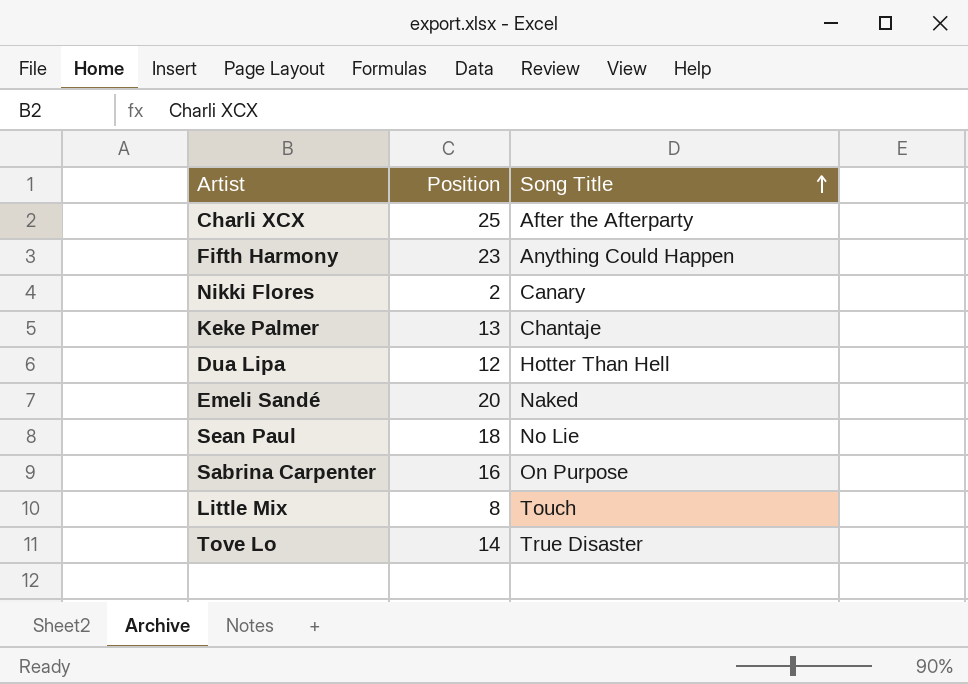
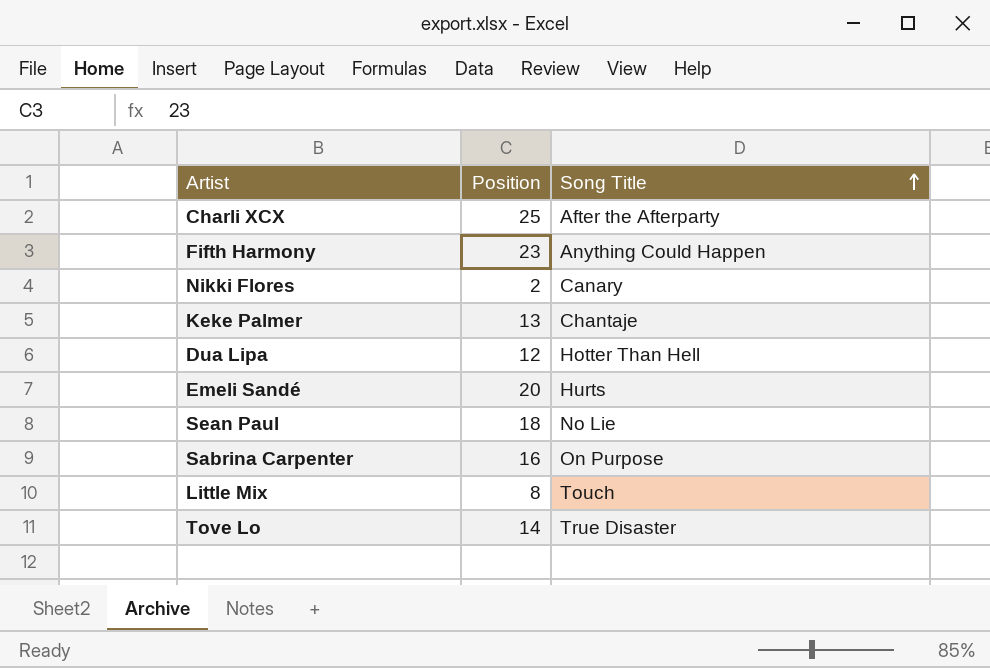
Emeli Sandé | Song Title: Naked -> Hurts

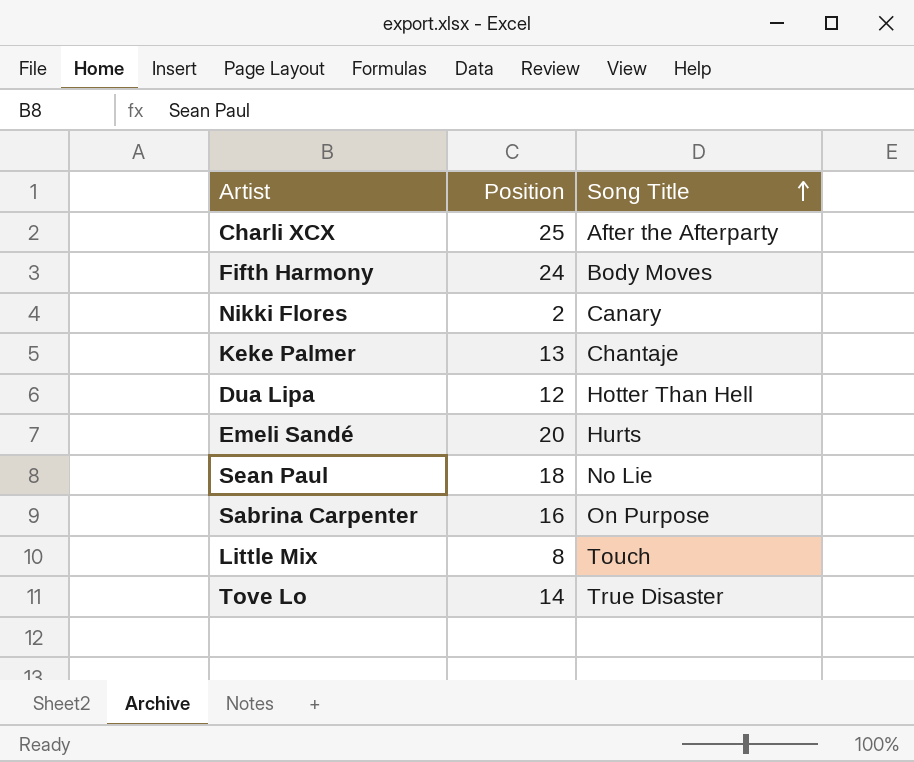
Fifth Harmony | Position: 23 -> 24
Fifth Harmony | Song Title: Anything Could Happen -> Body Moves

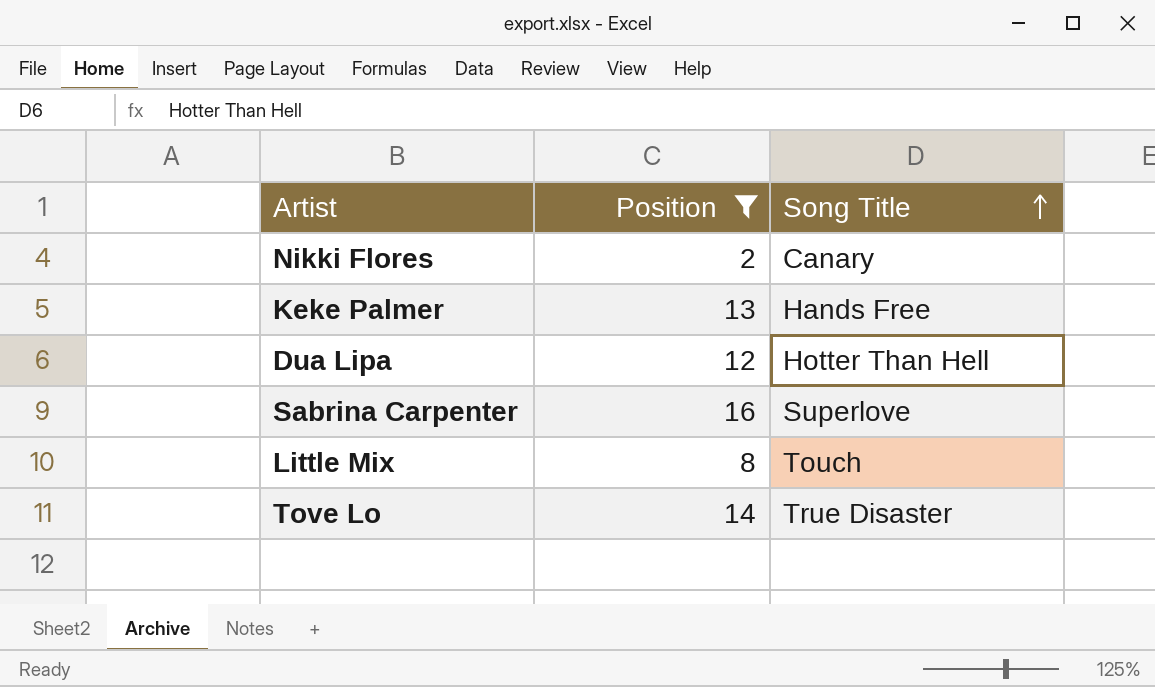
filter: none -> Position <= 16
Keke Palmer | Song Title: Chantaje -> Hands Free
Sabrina Carpenter | Song Title: On Purpose -> Superlove

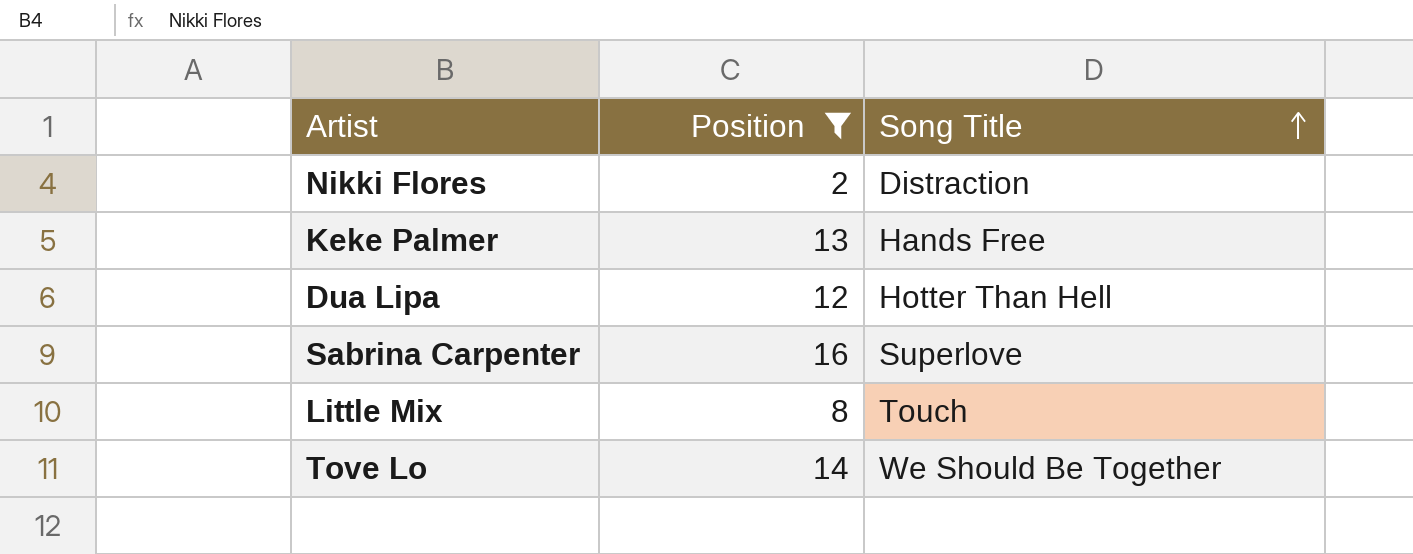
Nikki Flores | Song Title: Canary -> Distraction
Tove Lo | Song Title: True Disaster -> We Should Be Together

